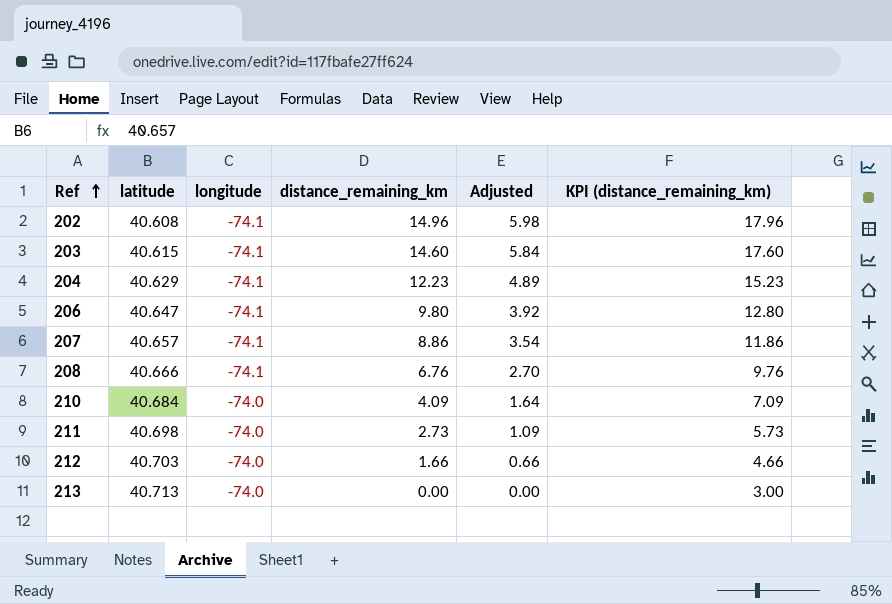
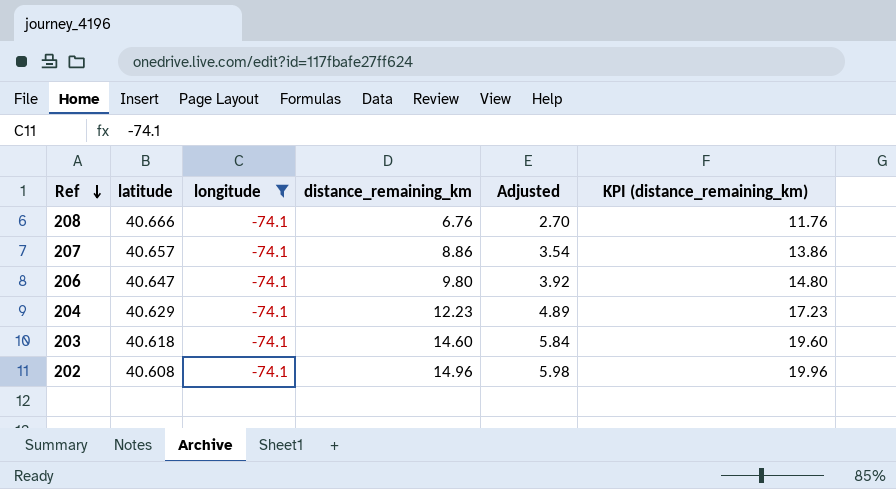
filter: none -> longitude = -74.1
row order: Ref ascending -> Ref descending
column KPI (distance_remaining_km) | formula: [distance_remaining_km] + 3 -> [distance_remaining_km] + 5
203 | latitude: 40.615 -> 40.618

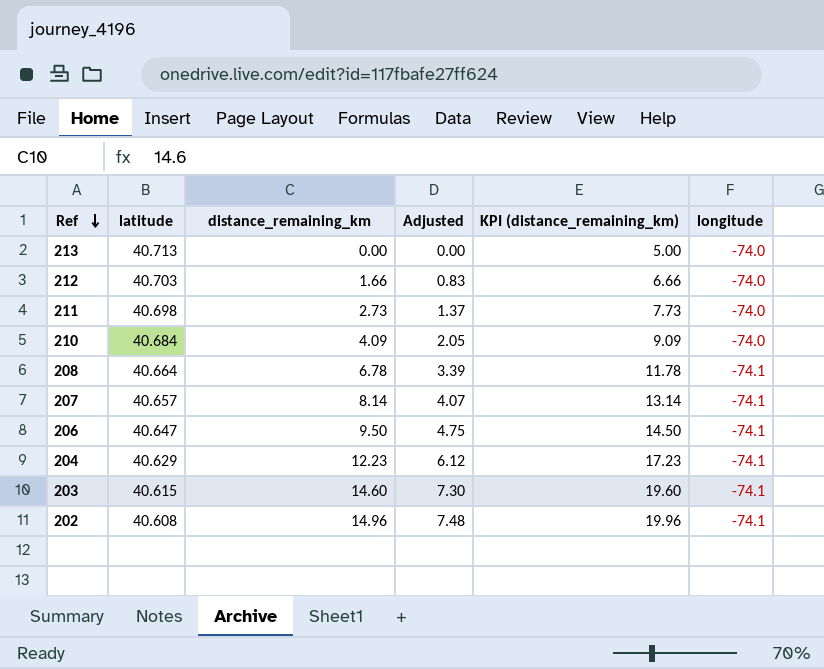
filter: longitude = -74.1 -> none
column Adjusted | formula: [distance_remaining_km] * 0.4 -> [distance_remaining_km] * 0.5
column longitude | position: 3 -> 6
208 | latitude: 40.666 -> 40.664
208 | distance_remaining_km: 6.76 -> 6.78
208 | KPI (distance_remaining_km): 11.76 -> 11.78
207 | distance_remaining_km: 8.86 -> 8.14
207 | KPI (distance_remaining_km): 13.86 -> 13.14
206 | distance_remaining_km: 9.80 -> 9.50
206 | KPI (distance_remaining_km): 14.80 -> 14.50
203 | latitude: 40.618 -> 40.615

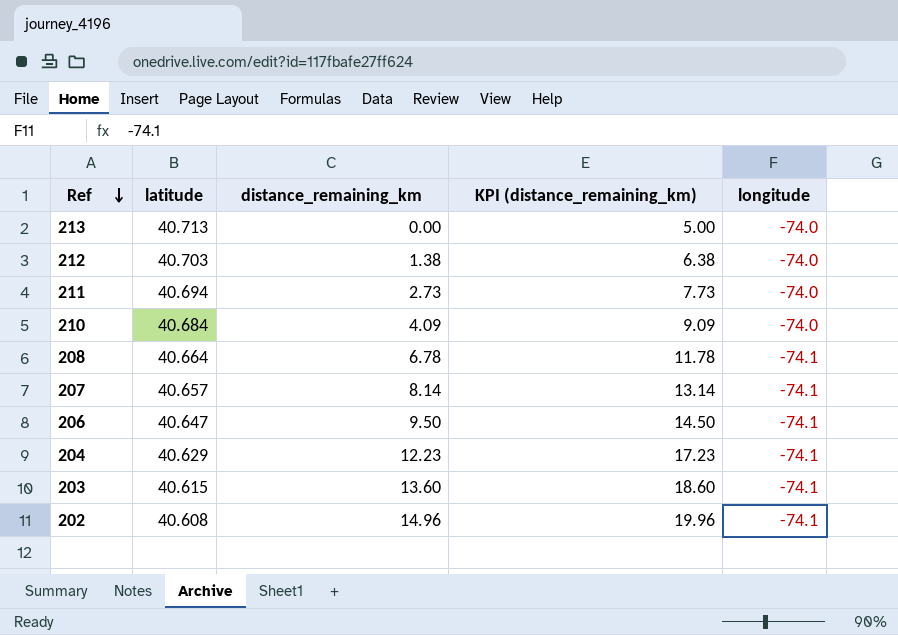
column Adjusted | formula: [distance_remaining_km] * 0.5 -> none
212 | distance_remaining_km: 1.66 -> 1.38
212 | KPI (distance_remaining_km): 6.66 -> 6.38
211 | latitude: 40.698 -> 40.694
203 | distance_remaining_km: 14.60 -> 13.60
203 | KPI (distance_remaining_km): 19.60 -> 18.60

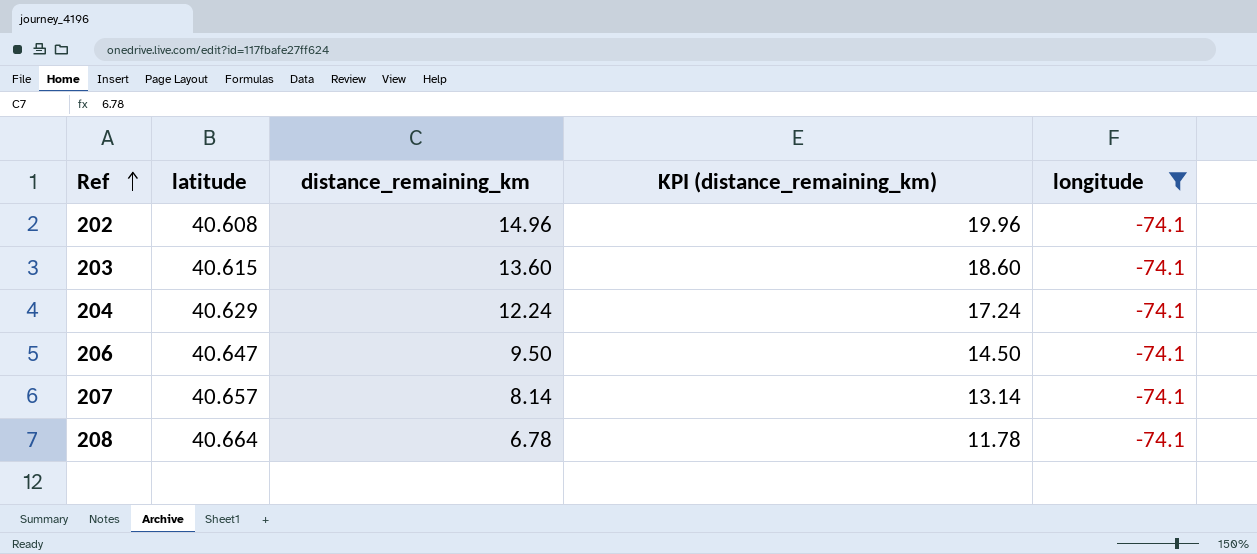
filter: none -> longitude = -74.1
row order: Ref descending -> Ref ascending
204 | distance_remaining_km: 12.23 -> 12.24
204 | KPI (distance_remaining_km): 17.23 -> 17.24

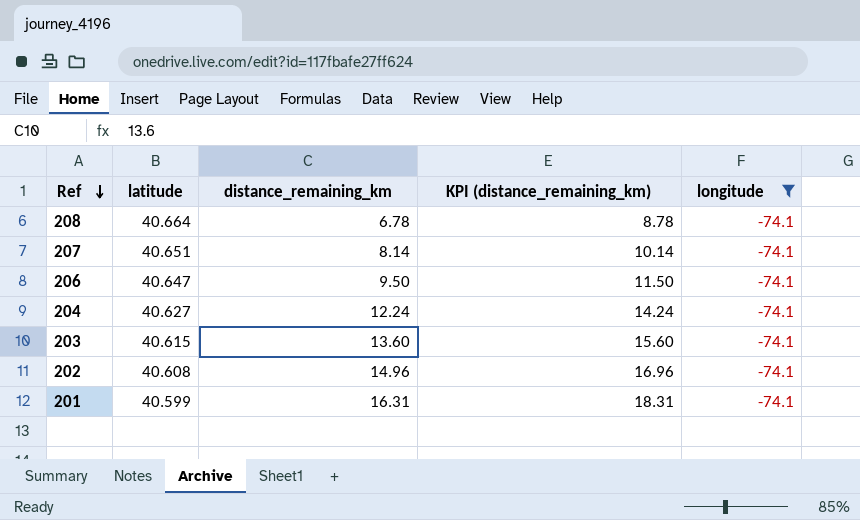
row order: Ref ascending -> Ref descending
column KPI (distance_remaining_km) | formula: [distance_remaining_km] + 5 -> [distance_remaining_km] + 2
207 | latitude: 40.657 -> 40.651
204 | latitude: 40.629 -> 40.627
row 201: none -> 40.599 | 16.31 | 18.31 | -74.1

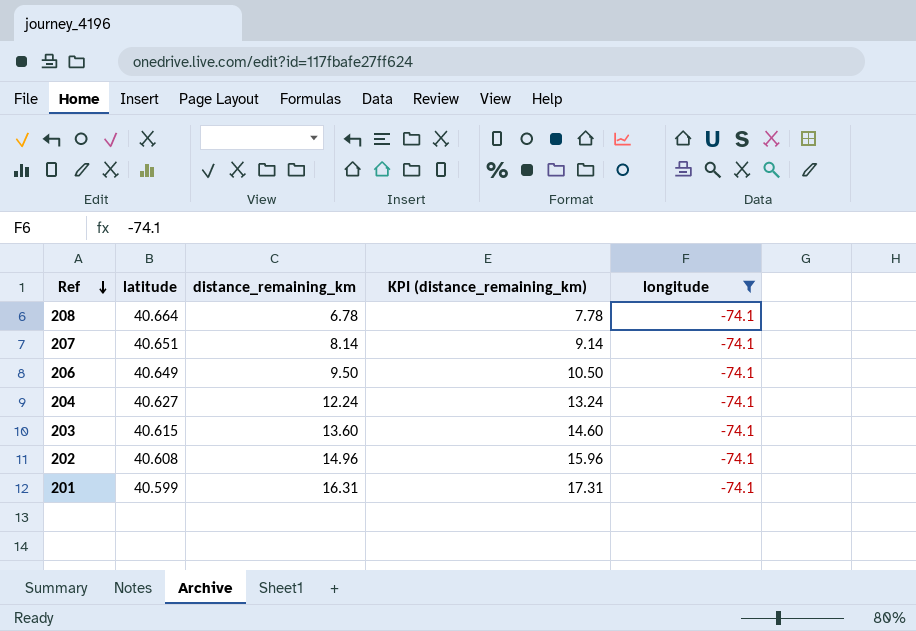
column KPI (distance_remaining_km) | formula: [distance_remaining_km] + 2 -> [distance_remaining_km] + 1
206 | latitude: 40.647 -> 40.649

